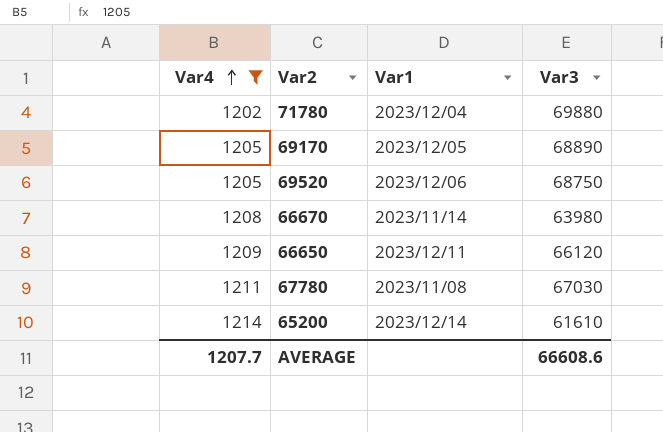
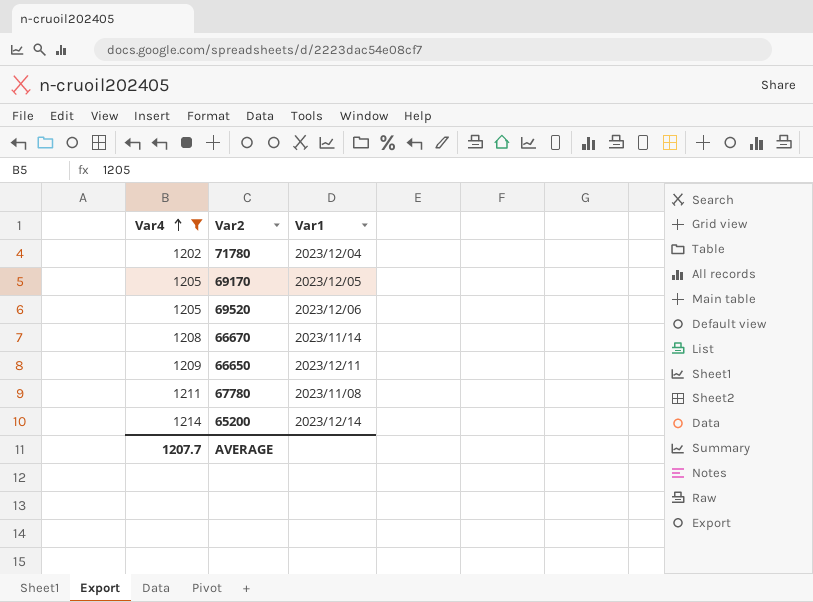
column Var3 | position: 4 -> none

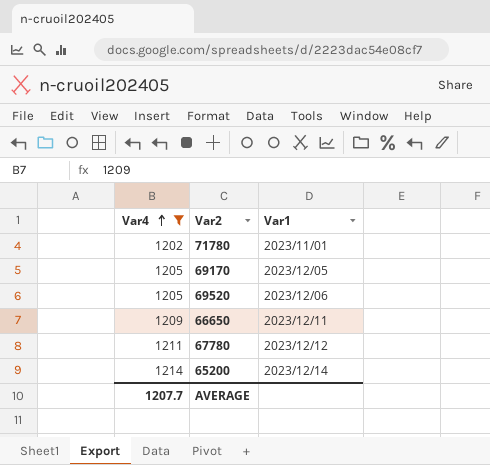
row 66670: 1208 | 2023/11/14 -> none
71780 | Var1: 2023/12/04 -> 2023/11/01
67780 | Var1: 2023/11/08 -> 2023/12/12

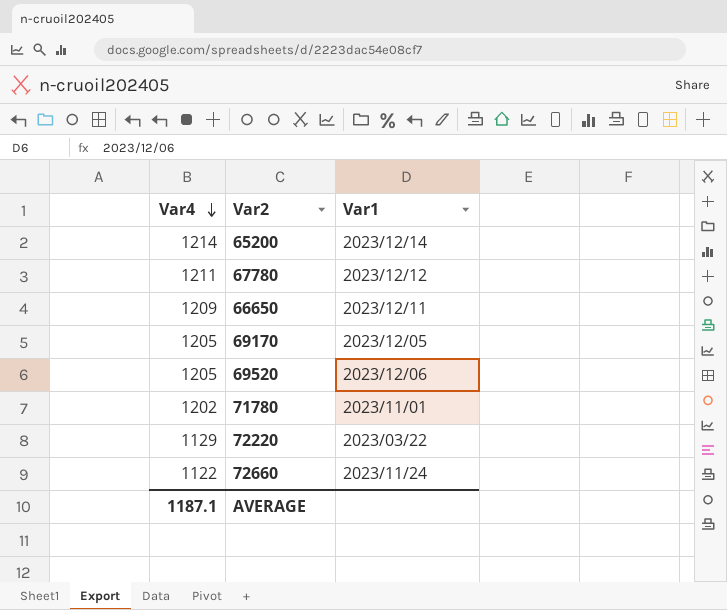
filter: Var4 >= 1202 -> none
row order: Var4 ascending -> Var4 descending
AVERAGE | Var4: 1207.7 -> 1187.1

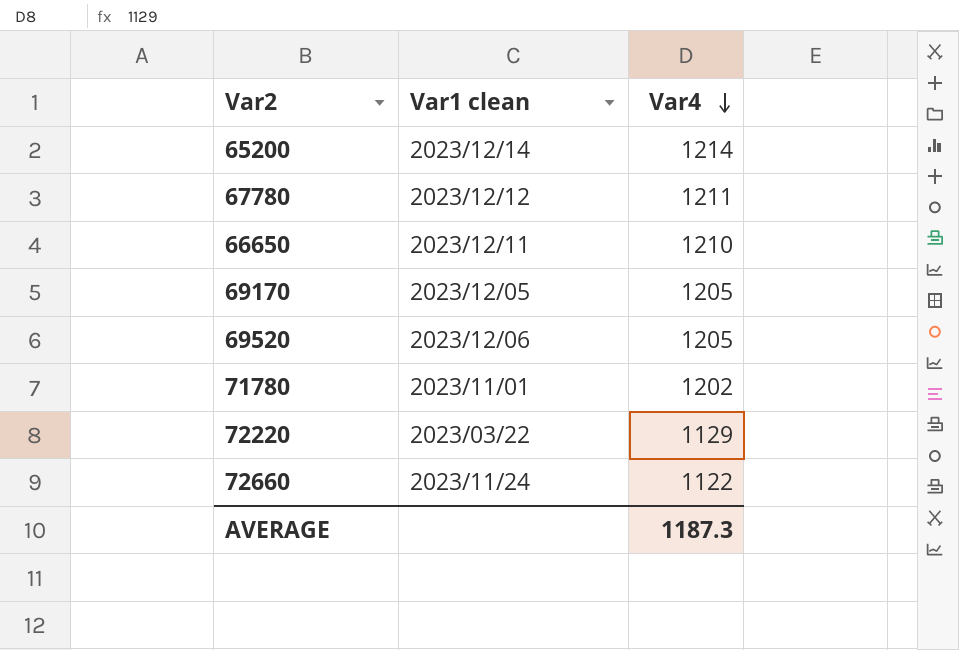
column name: Var1 -> Var1 clean
column Var4 | position: 1 -> 3
66650 | Var4: 1209 -> 1210
AVERAGE | Var4: 1187.1 -> 1187.3

